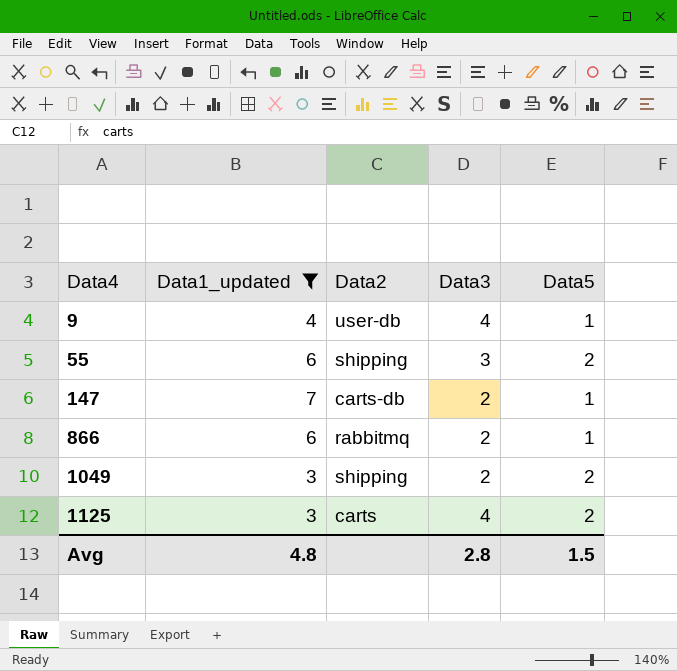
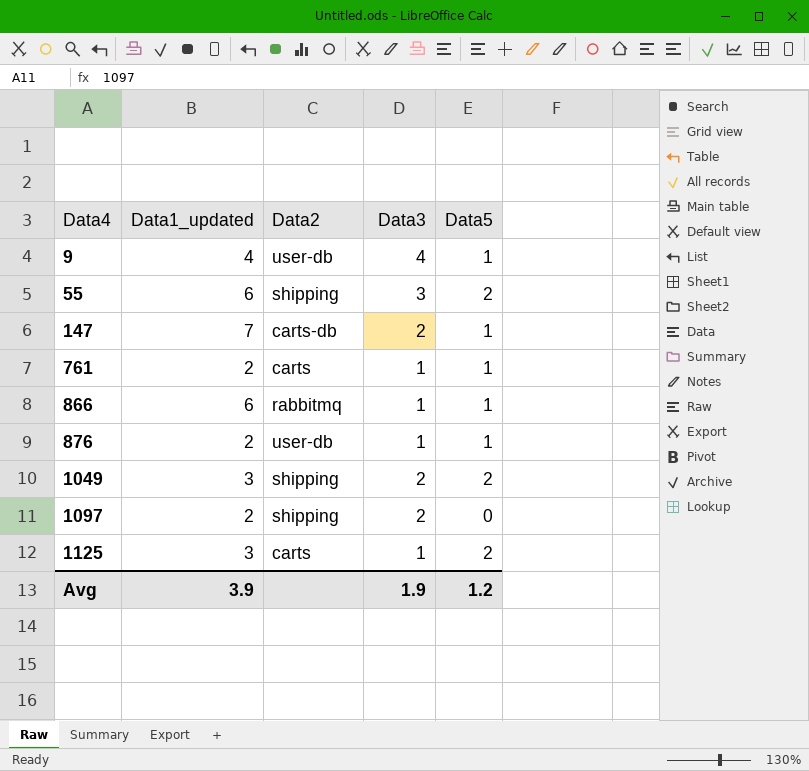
filter: Data1_updated != 2 -> none
866 | Data3: 2 -> 1
1125 | Data3: 4 -> 1
Avg | Data1_updated: 4.8 -> 3.9
Avg | Data3: 2.8 -> 1.9
Avg | Data5: 1.5 -> 1.2

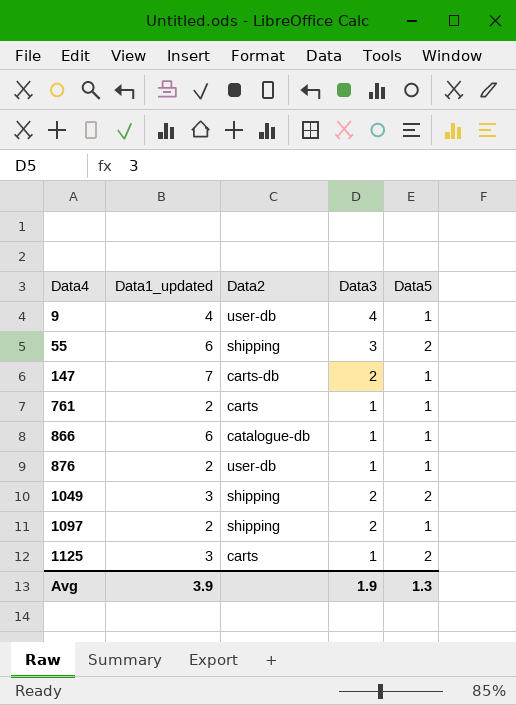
866 | Data2: rabbitmq -> catalogue-db
1097 | Data5: 0 -> 1
Avg | Data5: 1.2 -> 1.3

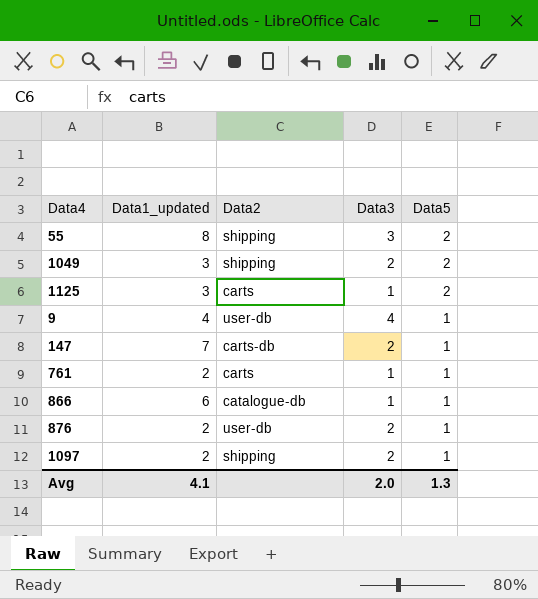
row order: Data4 ascending -> Data5 descending
55 | Data1_updated: 6 -> 8
876 | Data3: 1 -> 2
Avg | Data1_updated: 3.9 -> 4.1
Avg | Data3: 1.9 -> 2.0

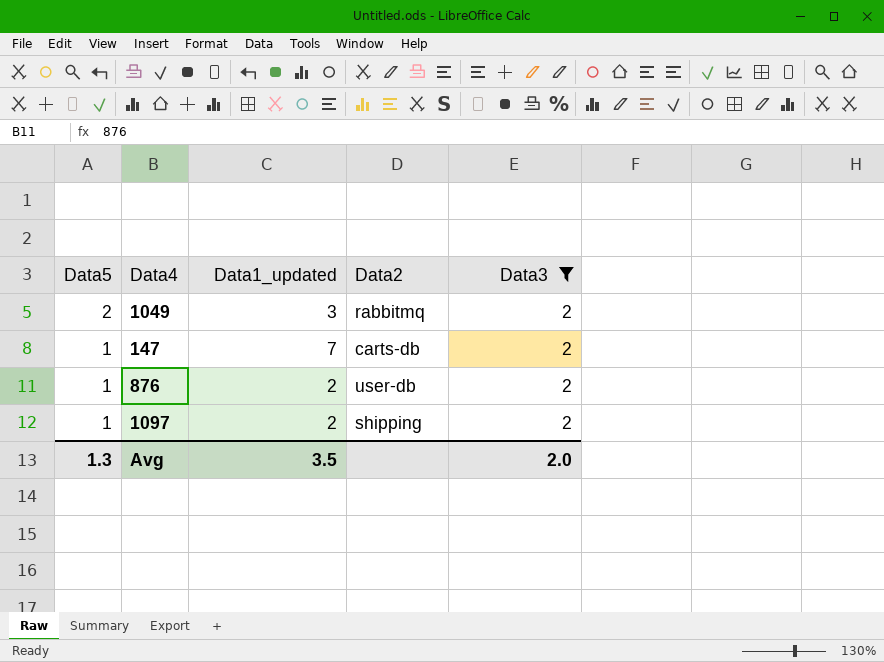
filter: none -> Data3 = 2
column Data5 | position: 5 -> 1
1049 | Data2: shipping -> rabbitmq
Avg | Data1_updated: 4.1 -> 3.5

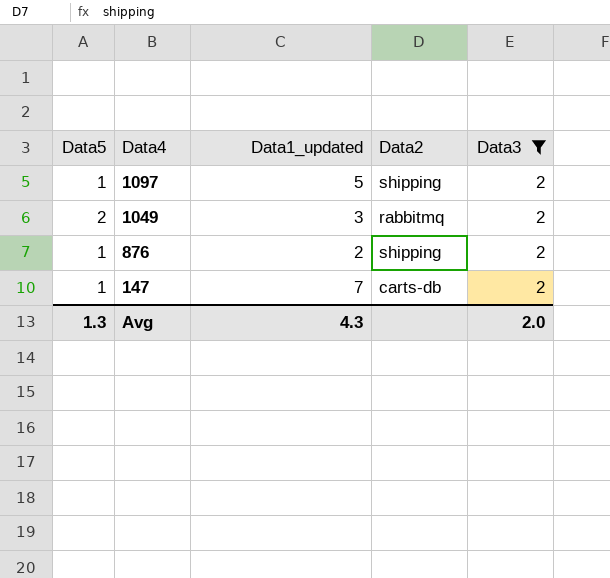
row order: Data5 descending -> Data4 descending
1097 | Data1_updated: 2 -> 5
876 | Data2: user-db -> shipping
Avg | Data1_updated: 3.5 -> 4.3

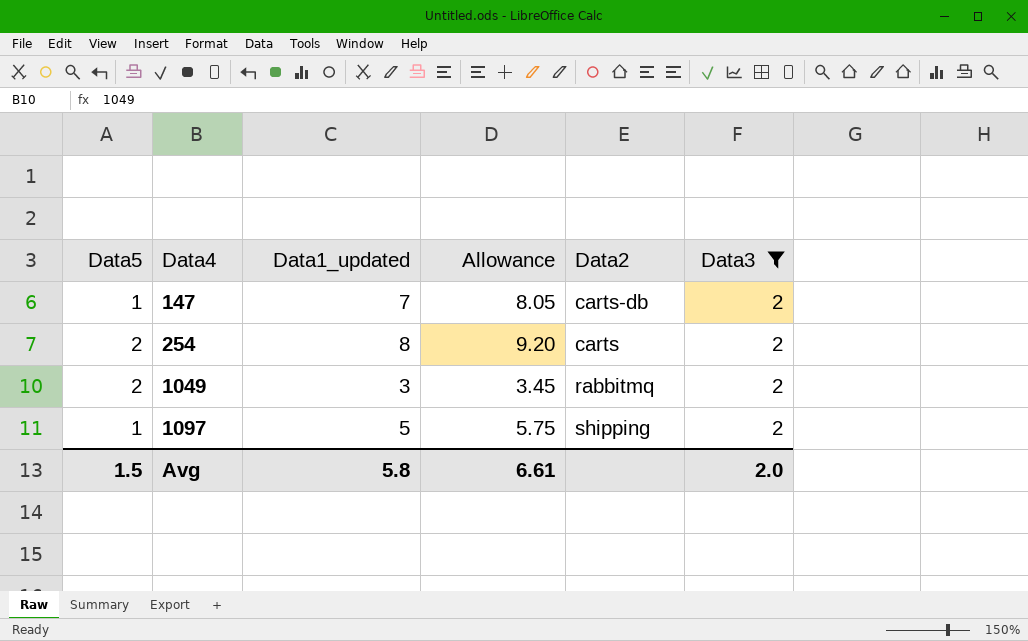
row order: Data4 descending -> Data4 ascending
column Allowance | formula: none -> [Data1_updated] * 1.15
row 876: 1 | 2 | shipping | 2 -> none
row 254: none -> 2 | 8 | 9.20 | carts | 2
Avg | Data5: 1.3 -> 1.5
Avg | Data1_updated: 4.3 -> 5.8

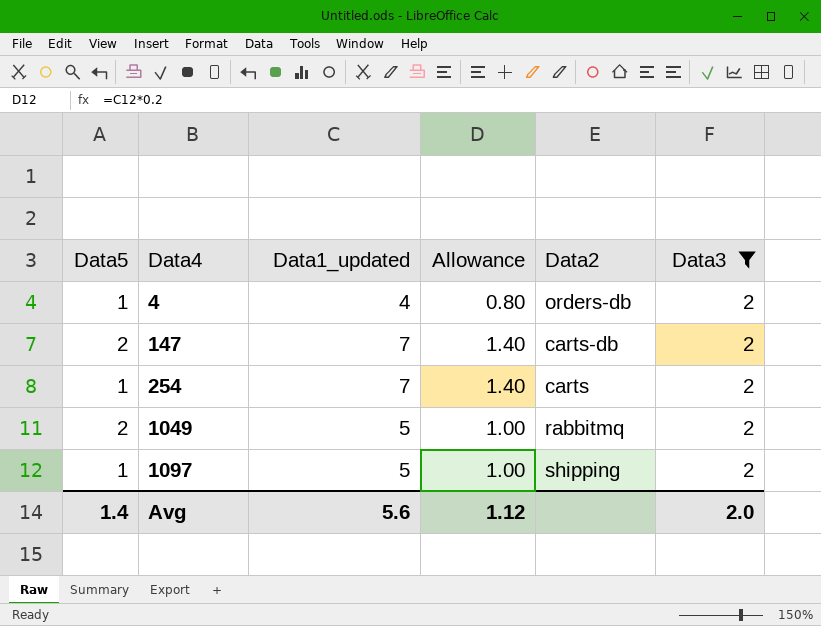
column Allowance | formula: [Data1_updated] * 1.15 -> [Data1_updated] * 0.2
row 4: none -> 1 | 4 | 0.80 | orders-db | 2
147 | Data5: 1 -> 2
254 | Data5: 2 -> 1
254 | Data1_updated: 8 -> 7
1049 | Data1_updated: 3 -> 5
Avg | Data5: 1.5 -> 1.4
Avg | Data1_updated: 5.8 -> 5.6
Avg | Allowance: 6.61 -> 1.12

